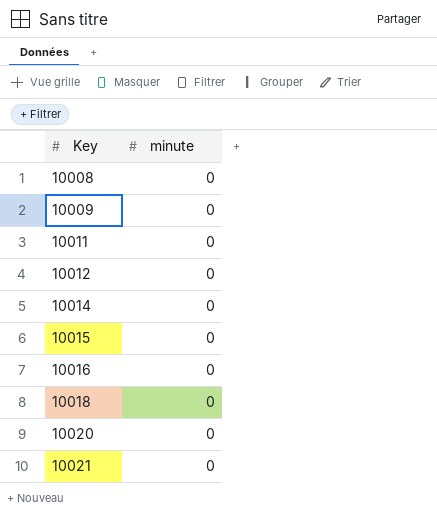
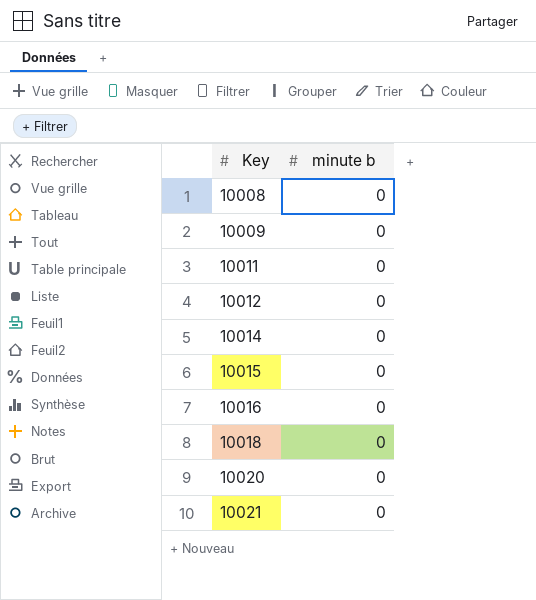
column name: minute -> minute b

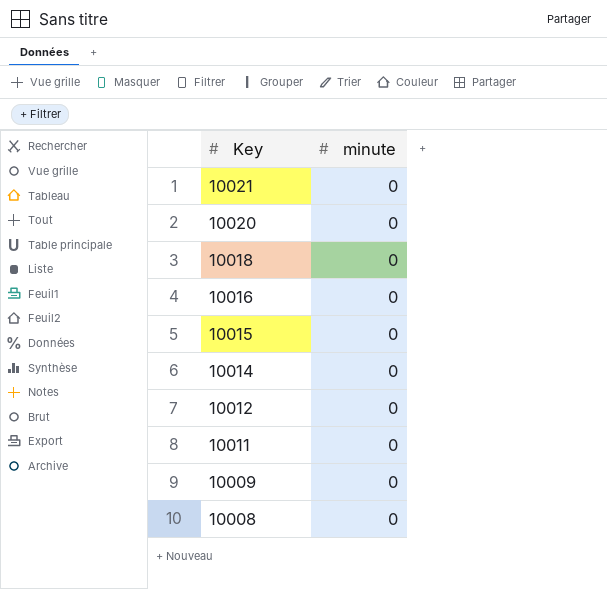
row order: Key ascending -> Key descending
column name: minute b -> minute

